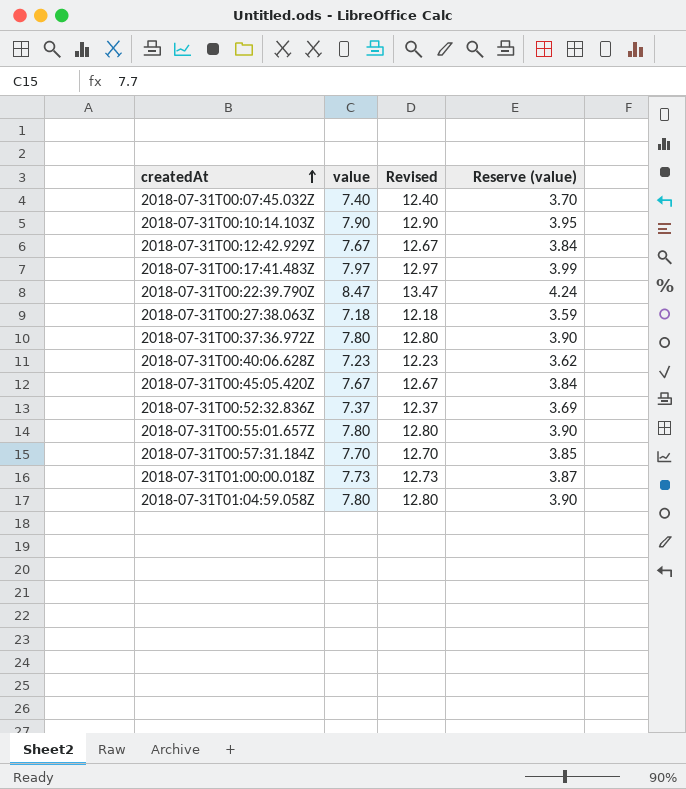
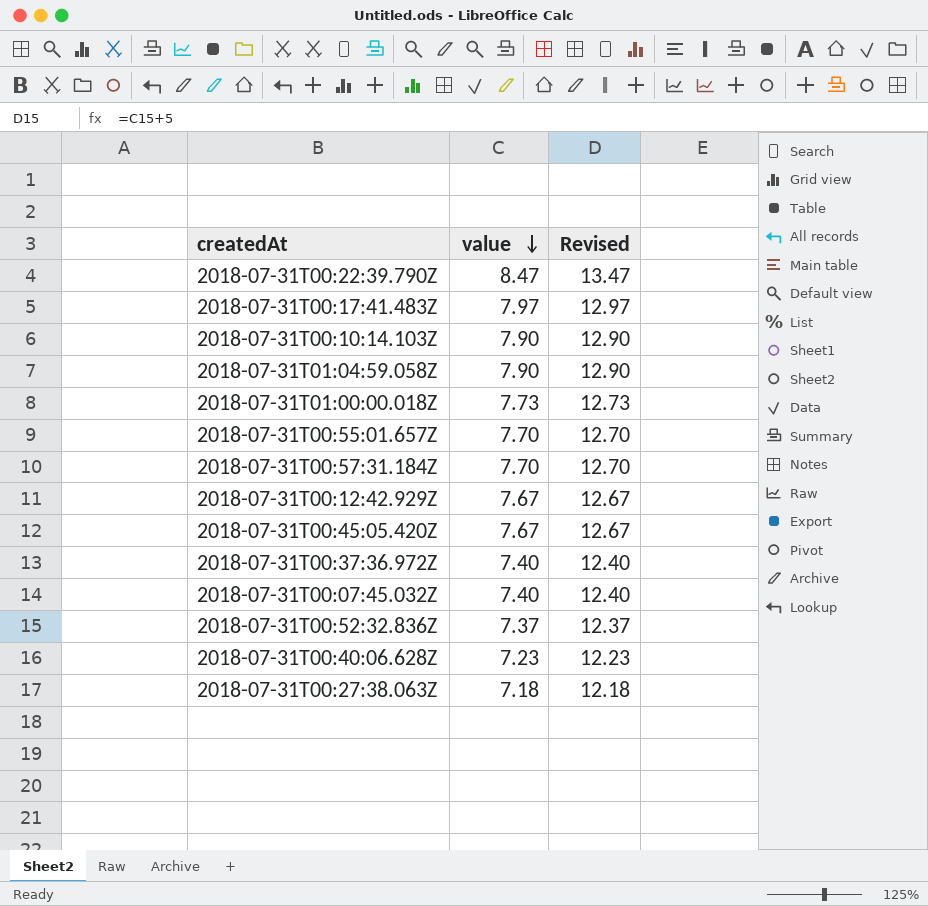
row order: createdAt ascending -> value descending
column Reserve (value) | formula: [value] * 0.5 -> none
2018-07-31T01:04:59.058Z | value: 7.80 -> 7.90
2018-07-31T01:04:59.058Z | Revised: 12.80 -> 12.90
2018-07-31T00:55:01.657Z | value: 7.80 -> 7.70
2018-07-31T00:55:01.657Z | Revised: 12.80 -> 12.70
2018-07-31T00:37:36.972Z | value: 7.80 -> 7.40
2018-07-31T00:37:36.972Z | Revised: 12.80 -> 12.40

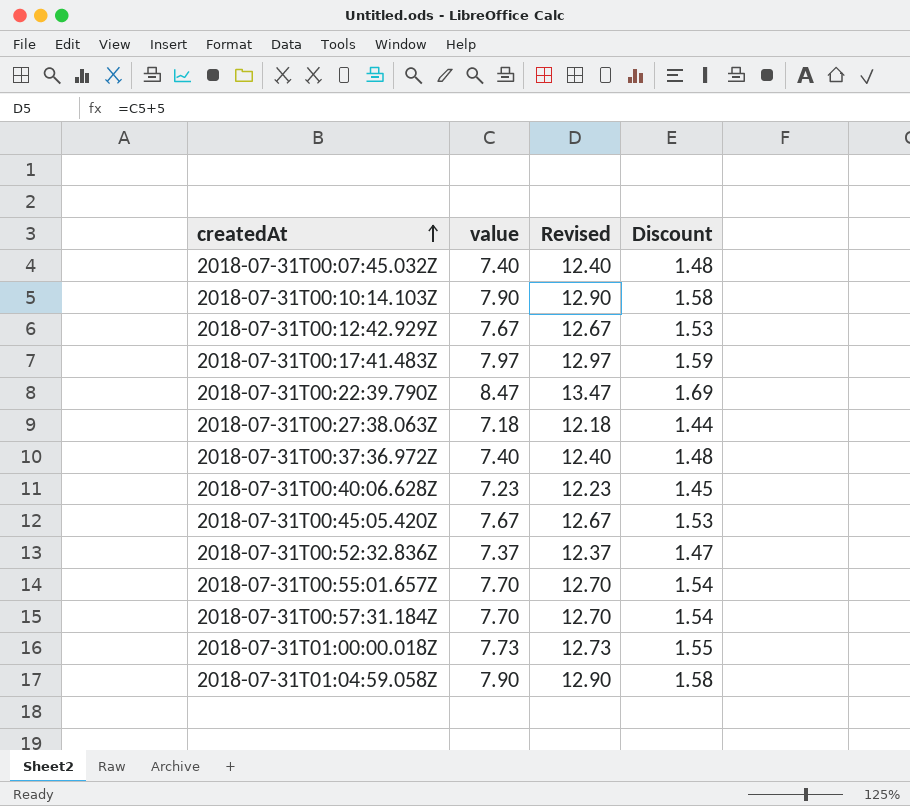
row order: value descending -> createdAt ascending
column Discount | formula: none -> [value] * 0.2

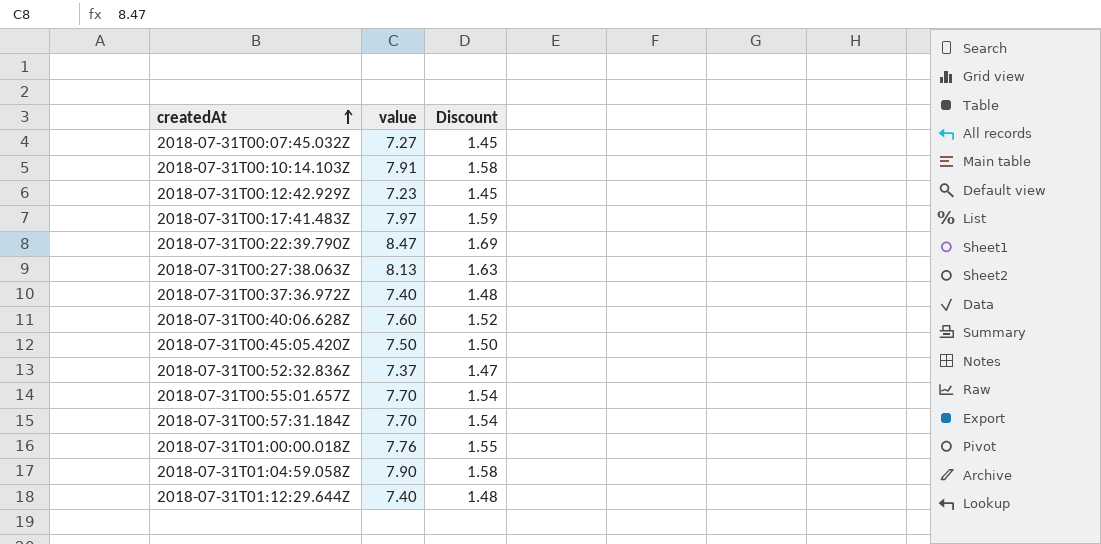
column Revised | formula: [value] + 5 -> none
2018-07-31T00:07:45.032Z | value: 7.40 -> 7.27
2018-07-31T00:07:45.032Z | Discount: 1.48 -> 1.45
2018-07-31T00:10:14.103Z | value: 7.90 -> 7.91
2018-07-31T00:12:42.929Z | value: 7.67 -> 7.23
2018-07-31T00:12:42.929Z | Discount: 1.53 -> 1.45
2018-07-31T00:27:38.063Z | value: 7.18 -> 8.13
2018-07-31T00:27:38.063Z | Discount: 1.44 -> 1.63
2018-07-31T00:40:06.628Z | value: 7.23 -> 7.60
2018-07-31T00:40:06.628Z | Discount: 1.45 -> 1.52
2018-07-31T00:45:05.420Z | value: 7.67 -> 7.50
2018-07-31T00:45:05.420Z | Discount: 1.53 -> 1.50
2018-07-31T01:00:00.018Z | value: 7.73 -> 7.76
row 2018-07-31T01:12:29.644Z: none -> 7.40 | 1.48

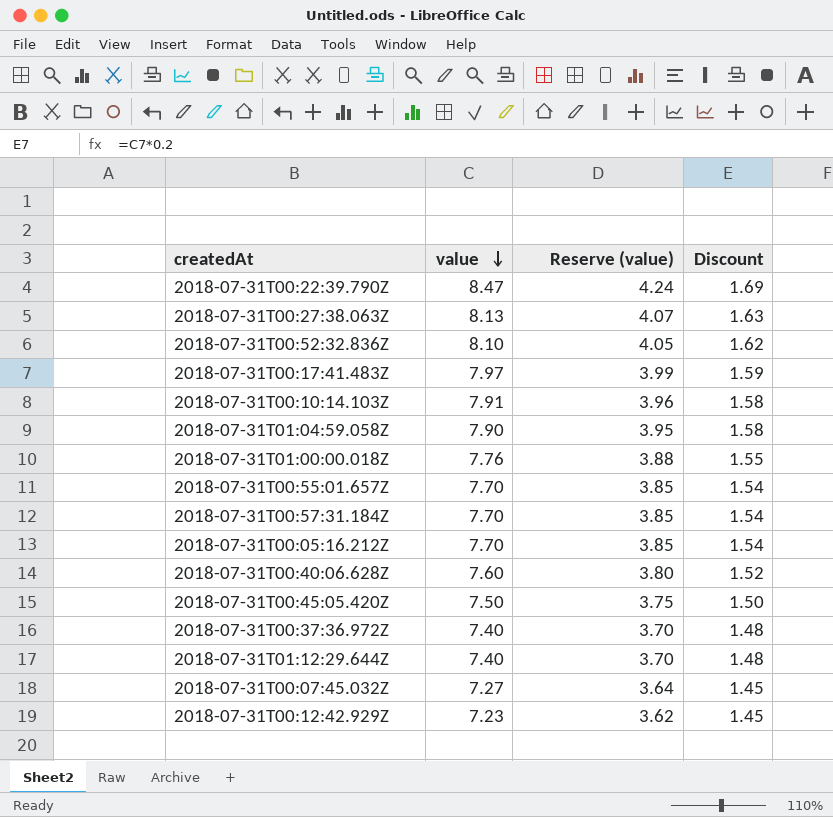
row order: createdAt ascending -> value descending
column Reserve (value) | formula: none -> [value] * 0.5
2018-07-31T00:52:32.836Z | value: 7.37 -> 8.10
2018-07-31T00:52:32.836Z | Discount: 1.47 -> 1.62
row 2018-07-31T00:05:16.212Z: none -> 7.70 | 3.85 | 1.54

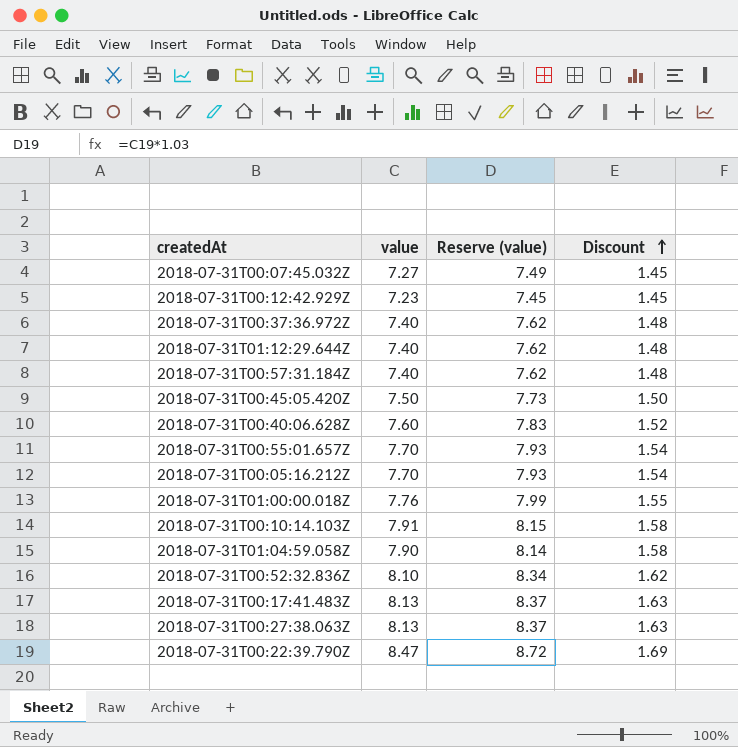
row order: value descending -> Discount ascending
column Reserve (value) | formula: [value] * 0.5 -> [value] * 1.03
2018-07-31T00:57:31.184Z | value: 7.70 -> 7.40
2018-07-31T00:57:31.184Z | Discount: 1.54 -> 1.48
2018-07-31T00:17:41.483Z | value: 7.97 -> 8.13
2018-07-31T00:17:41.483Z | Discount: 1.59 -> 1.63

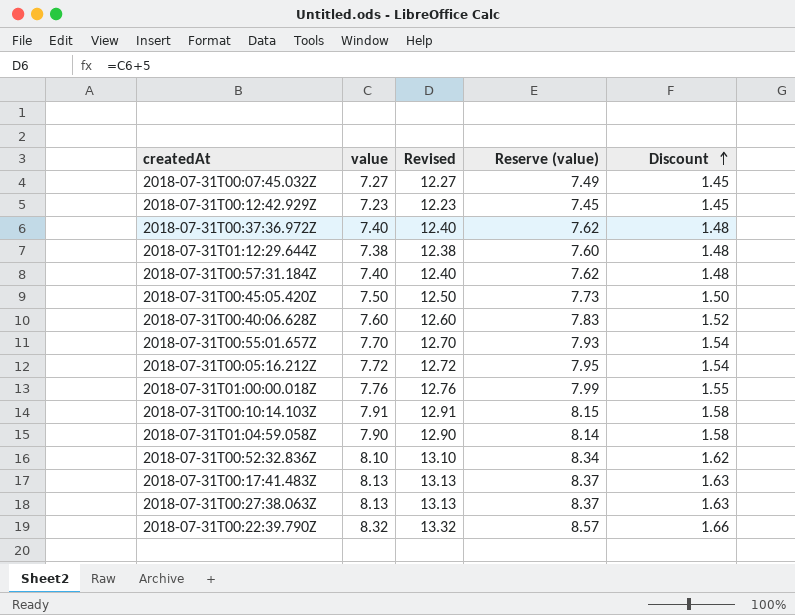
column Revised | formula: none -> [value] + 5
2018-07-31T01:12:29.644Z | value: 7.40 -> 7.38
2018-07-31T01:12:29.644Z | Reserve (value): 7.62 -> 7.60
2018-07-31T00:05:16.212Z | value: 7.70 -> 7.72
2018-07-31T00:05:16.212Z | Reserve (value): 7.93 -> 7.95
2018-07-31T00:22:39.790Z | value: 8.47 -> 8.32
2018-07-31T00:22:39.790Z | Reserve (value): 8.72 -> 8.57
2018-07-31T00:22:39.790Z | Discount: 1.69 -> 1.66

